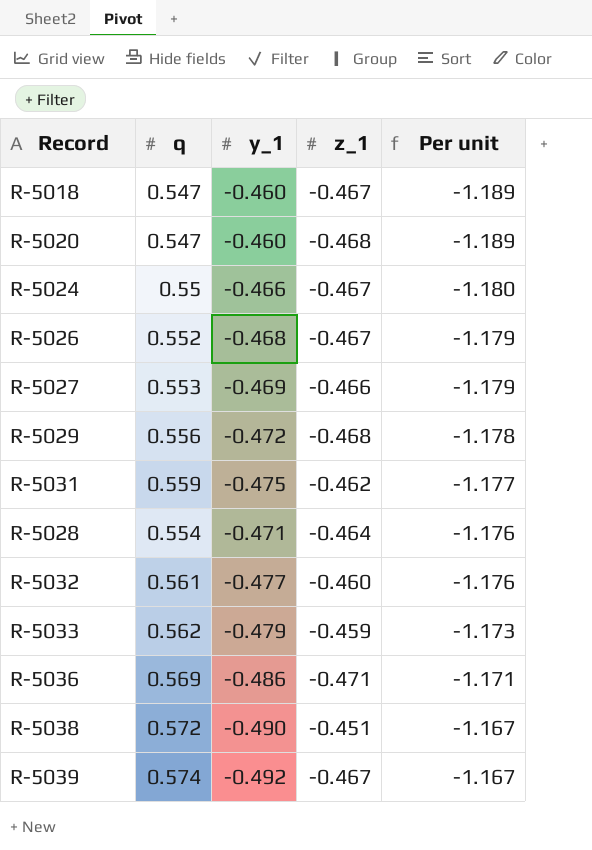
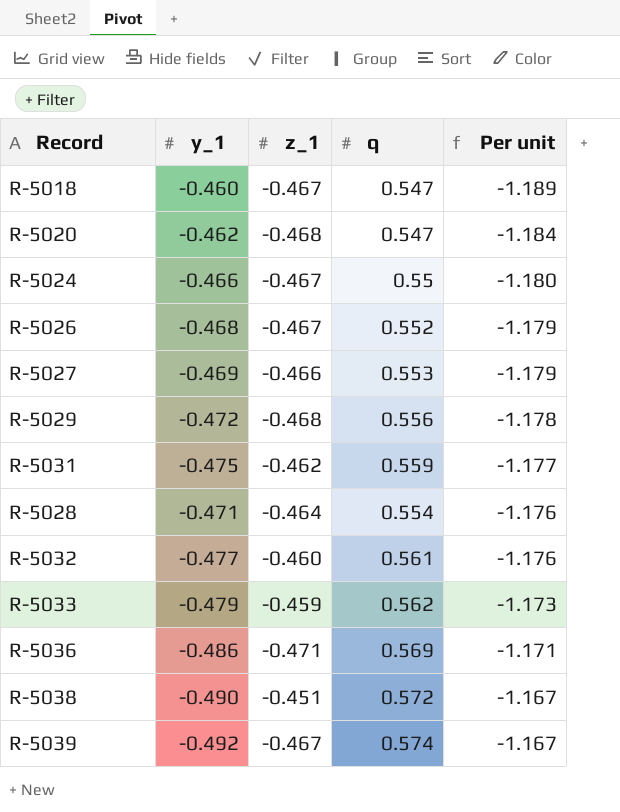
column q | position: 2 -> 4
R-5020 | y_1: -0.460 -> -0.462
R-5020 | Per unit: -1.189 -> -1.184

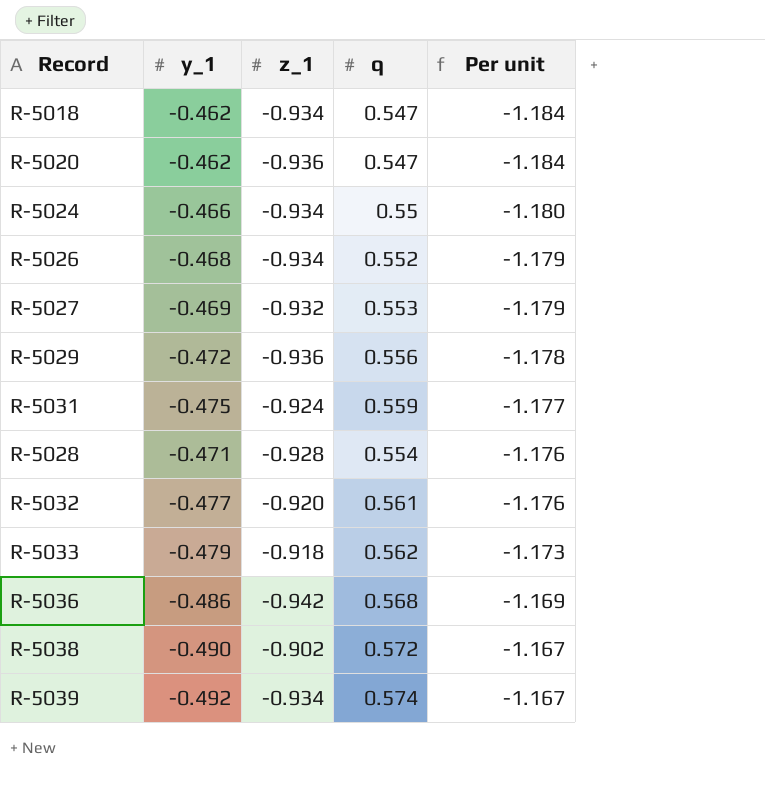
R-5018 | y_1: -0.460 -> -0.462
R-5018 | z_1: -0.467 -> -0.934
R-5018 | Per unit: -1.189 -> -1.184
R-5020 | z_1: -0.468 -> -0.936
R-5024 | z_1: -0.467 -> -0.934
R-5026 | z_1: -0.467 -> -0.934
R-5027 | z_1: -0.466 -> -0.932
R-5029 | z_1: -0.468 -> -0.936
R-5031 | z_1: -0.462 -> -0.924
R-5028 | z_1: -0.464 -> -0.928
R-5032 | z_1: -0.460 -> -0.920
R-5033 | z_1: -0.459 -> -0.918
R-5036 | z_1: -0.471 -> -0.942
R-5036 | q: 0.569 -> 0.568
R-5036 | Per unit: -1.171 -> -1.169
R-5038 | z_1: -0.451 -> -0.902
R-5039 | z_1: -0.467 -> -0.934

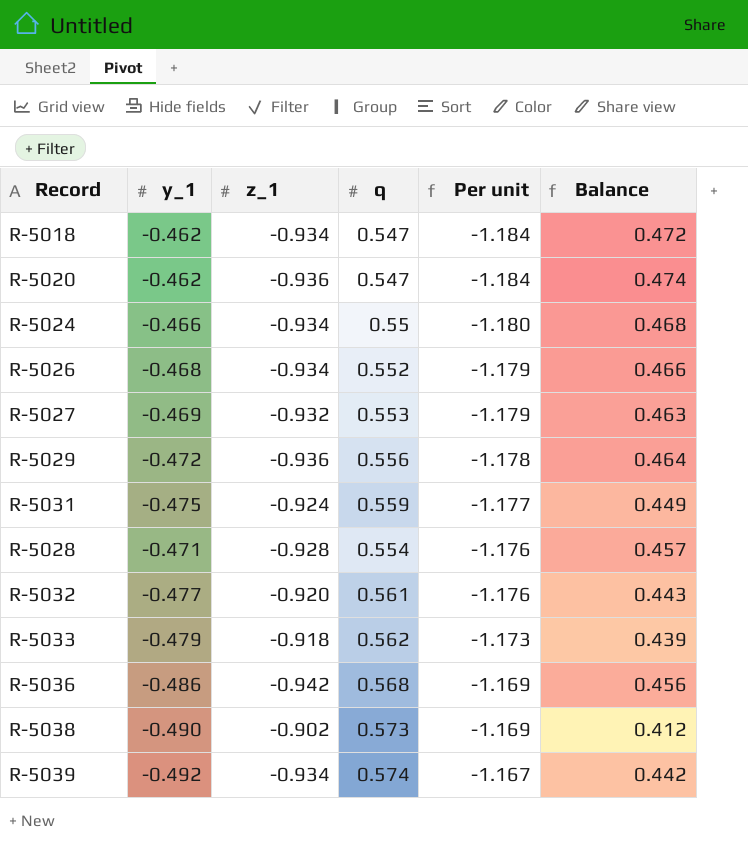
column Balance | formula: none -> [y_1] - [z_1]
R-5038 | q: 0.572 -> 0.573
R-5038 | Per unit: -1.167 -> -1.169

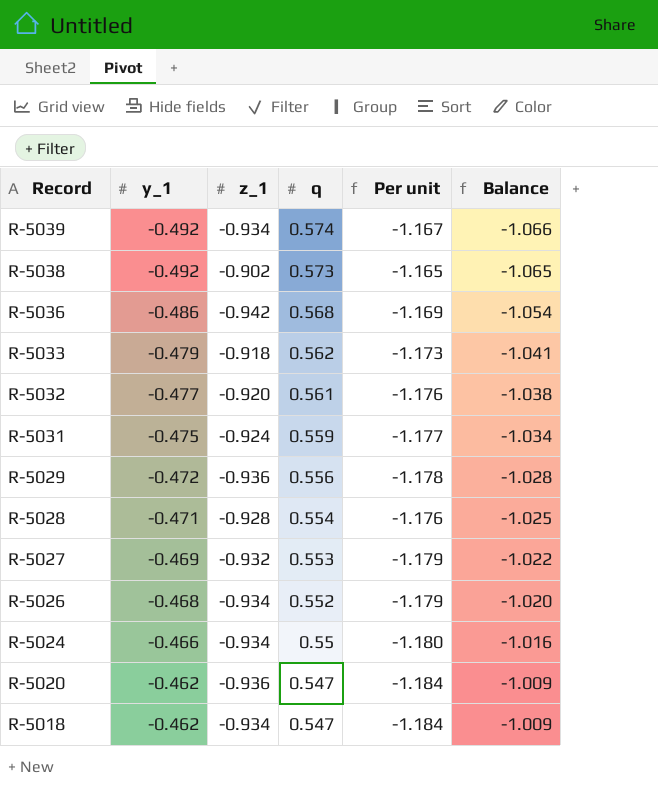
row order: Per unit ascending -> Record descending
column Balance | formula: [y_1] - [z_1] -> [y_1] - [q]
R-5038 | y_1: -0.490 -> -0.492
R-5038 | Per unit: -1.169 -> -1.165

